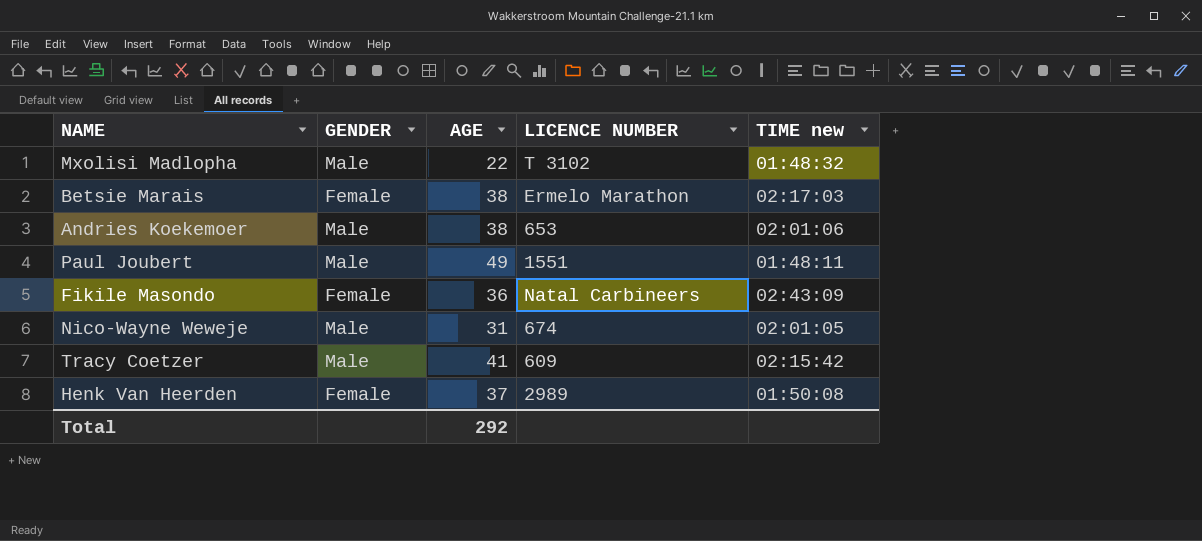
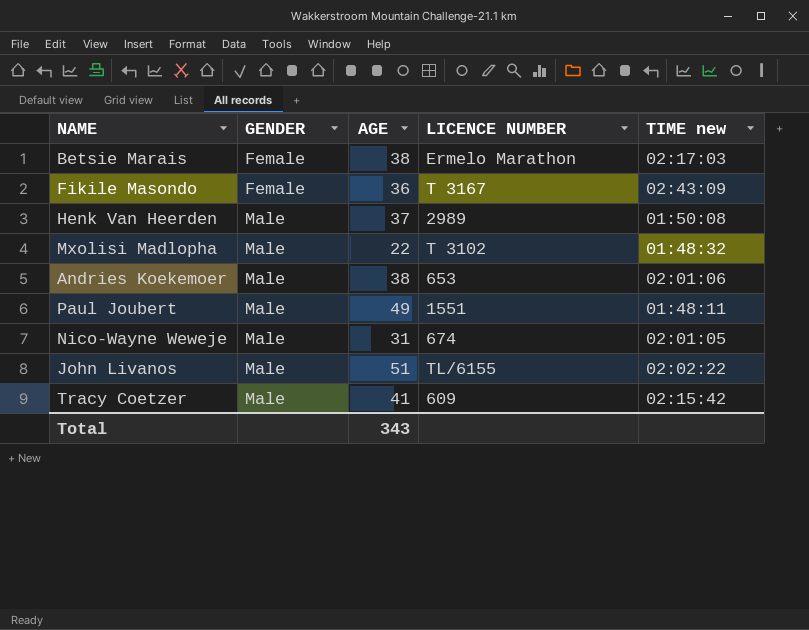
row order: none -> GENDER ascending
Fikile Masondo | LICENCE NUMBER: Natal Carbineers -> T 3167
Henk Van Heerden | GENDER: Female -> Male
row John Livanos: none -> Male | 51 | TL/6155 | 02:02:22
Total | AGE: 292 -> 343

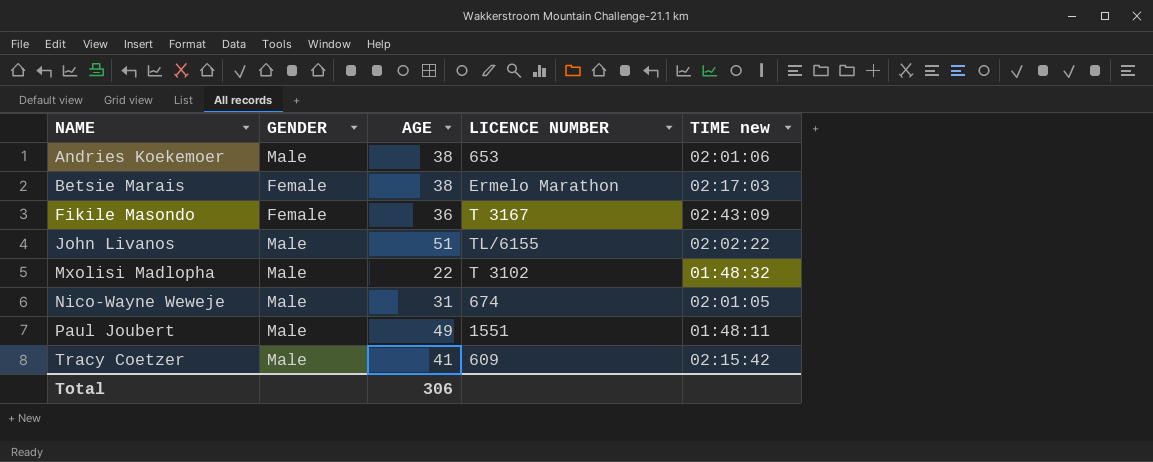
row order: GENDER ascending -> NAME ascending
row Henk Van Heerden: Male | 37 | 2989 | 01:50:08 -> none
Total | AGE: 343 -> 306

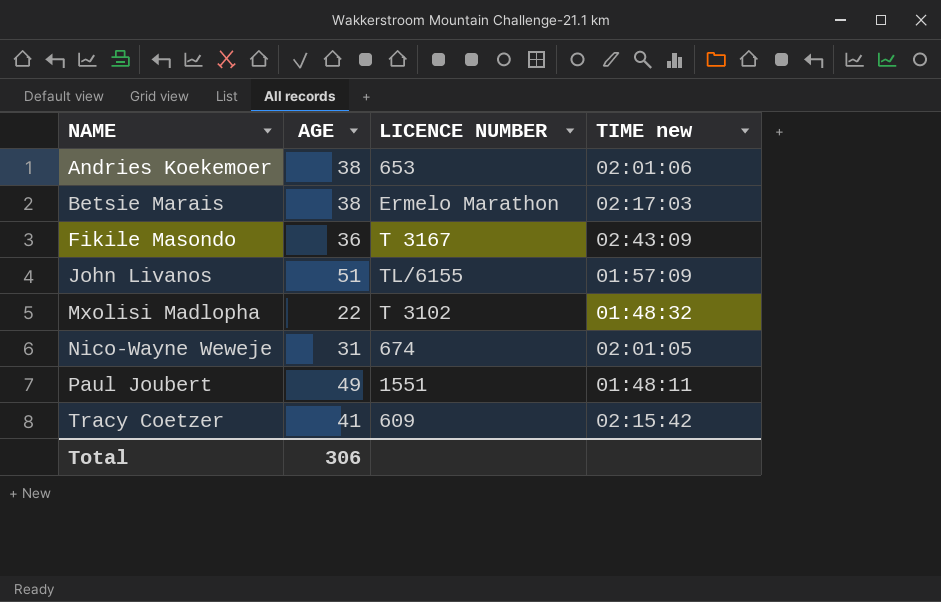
column GENDER | position: 2 -> none
John Livanos | TIME new: 02:02:22 -> 01:57:09

